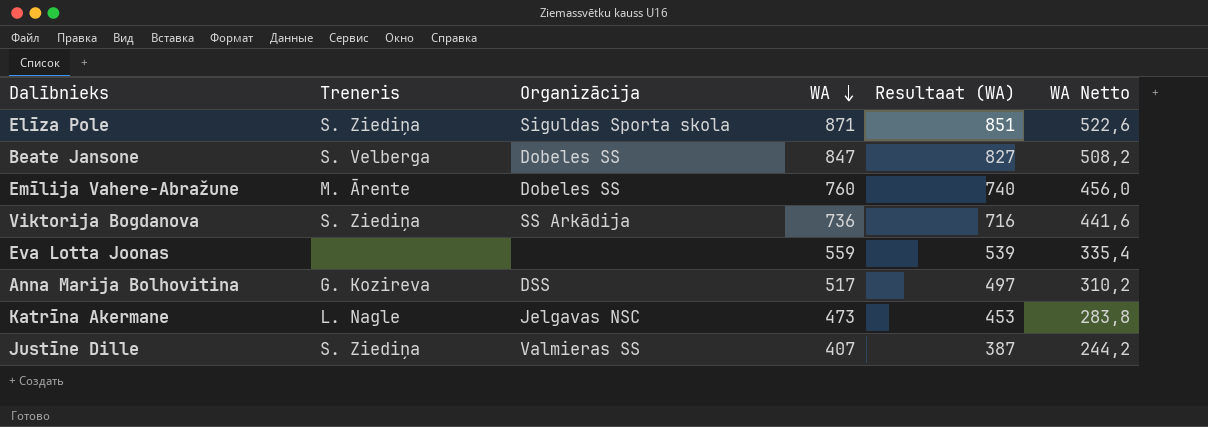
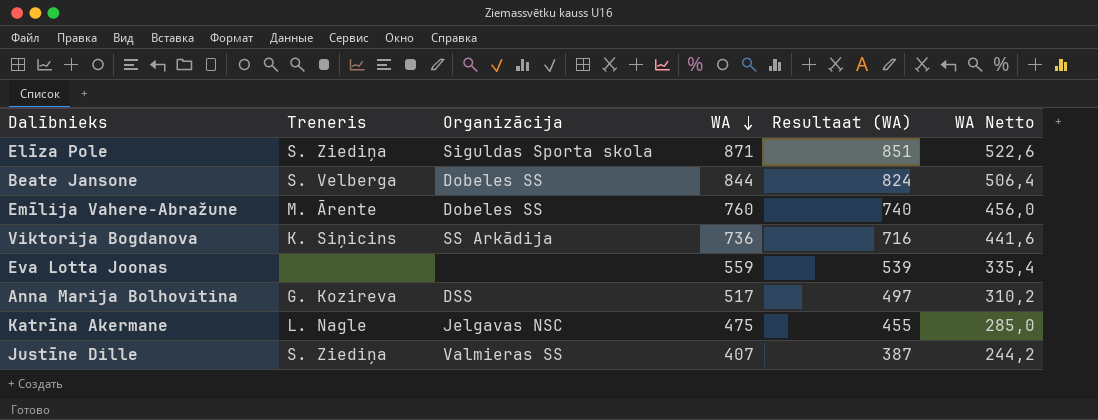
Beate Jansone | WA: 847 -> 844
Beate Jansone | Resultaat (WA): 827 -> 824
Beate Jansone | WA Netto: 508,2 -> 506,4
Viktorija Bogdanova | Treneris: S. Ziediņa -> K. Siņicins
Katrīna Akermane | WA: 473 -> 475
Katrīna Akermane | Resultaat (WA): 453 -> 455
Katrīna Akermane | WA Netto: 283,8 -> 285,0

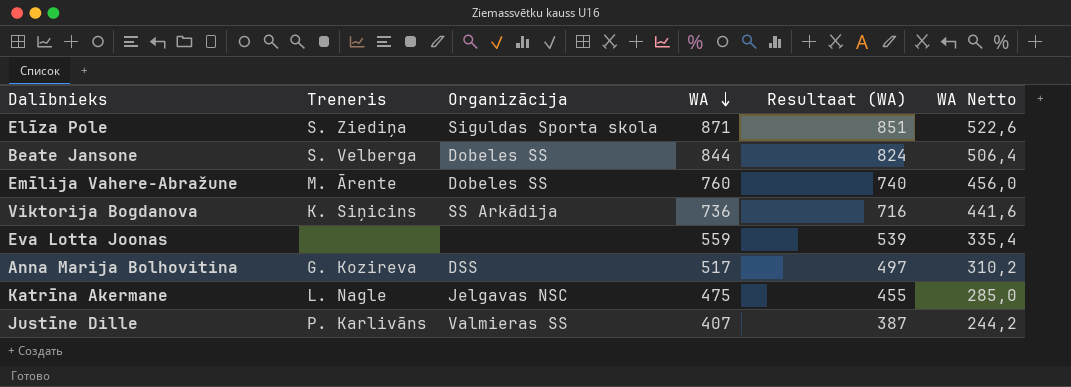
Justīne Dille | Treneris: S. Ziediņa -> P. Karlivāns

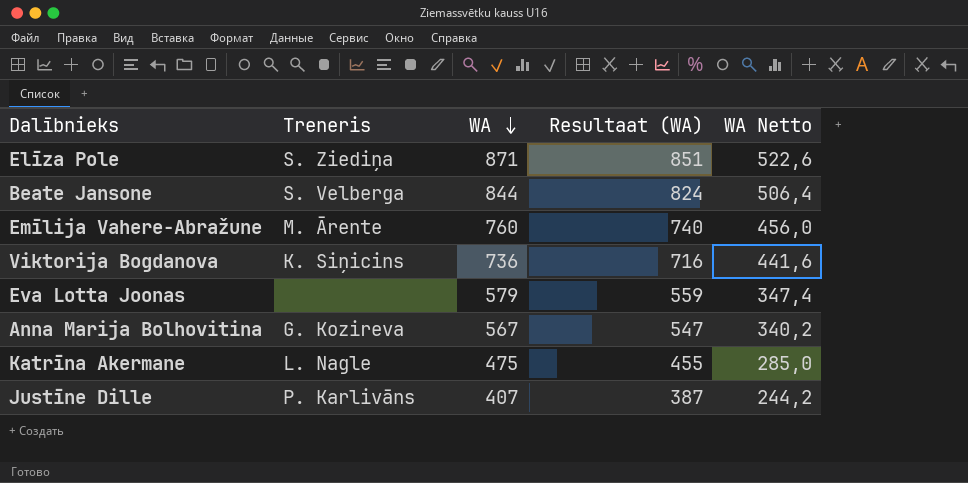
column Organizācija | position: 3 -> none
Eva Lotta Joonas | WA: 559 -> 579
Eva Lotta Joonas | Resultaat (WA): 539 -> 559
Eva Lotta Joonas | WA Netto: 335,4 -> 347,4
Anna Marija Bolhovitina | WA: 517 -> 567
Anna Marija Bolhovitina | Resultaat (WA): 497 -> 547
Anna Marija Bolhovitina | WA Netto: 310,2 -> 340,2

